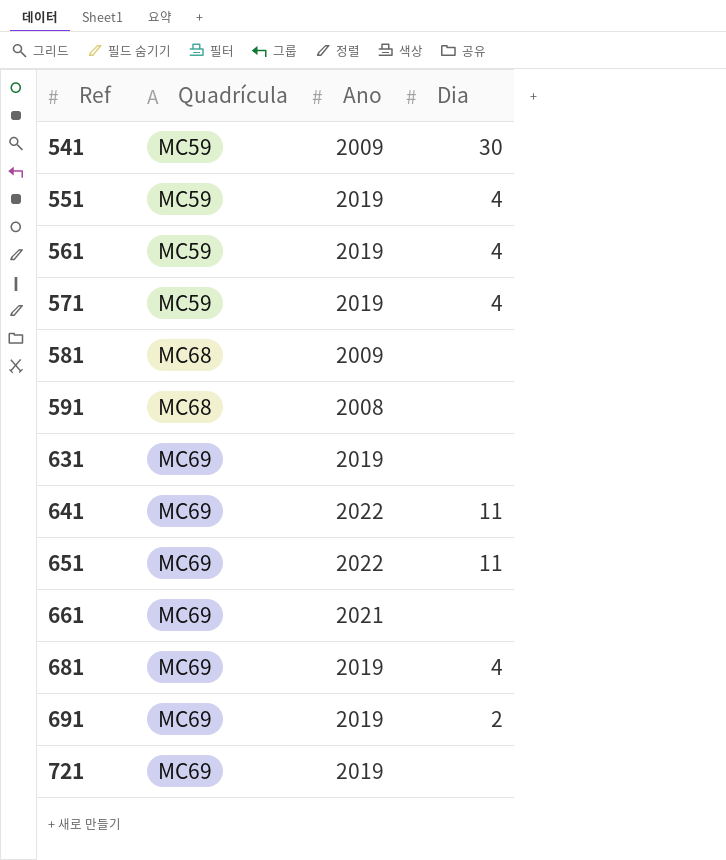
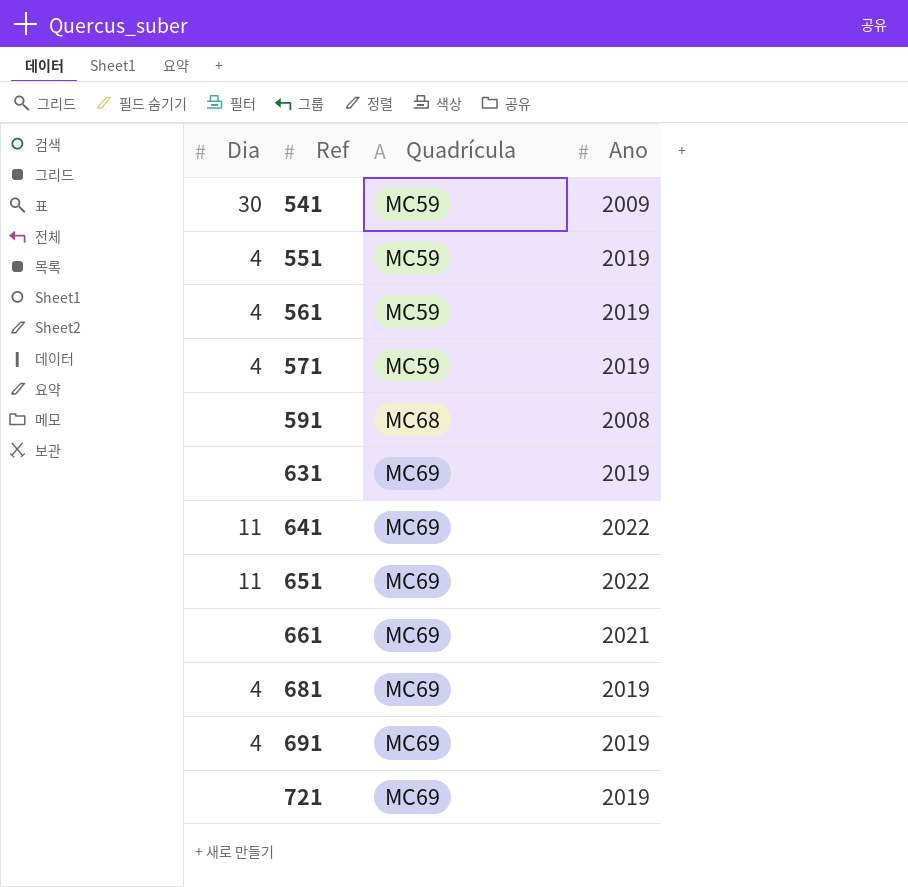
column Dia | position: 4 -> 1
row 581: MC68 | 2009 | none -> none
691 | Dia: 2 -> 4

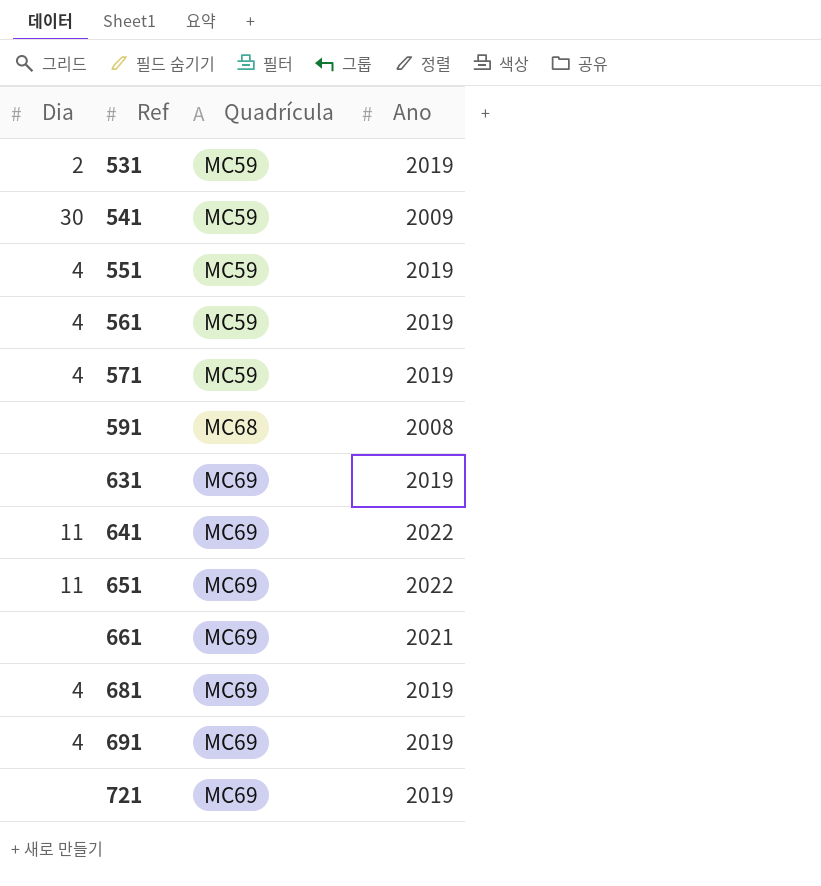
row 531: none -> 2 | MC59 | 2019

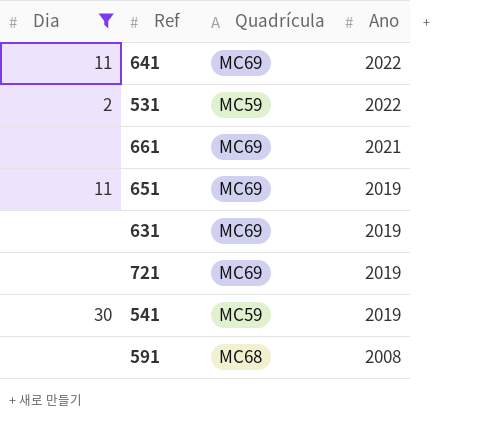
filter: none -> Dia != 4
row order: Ref ascending -> Ano descending
531 | Ano: 2019 -> 2022
651 | Ano: 2022 -> 2019
541 | Ano: 2009 -> 2019

